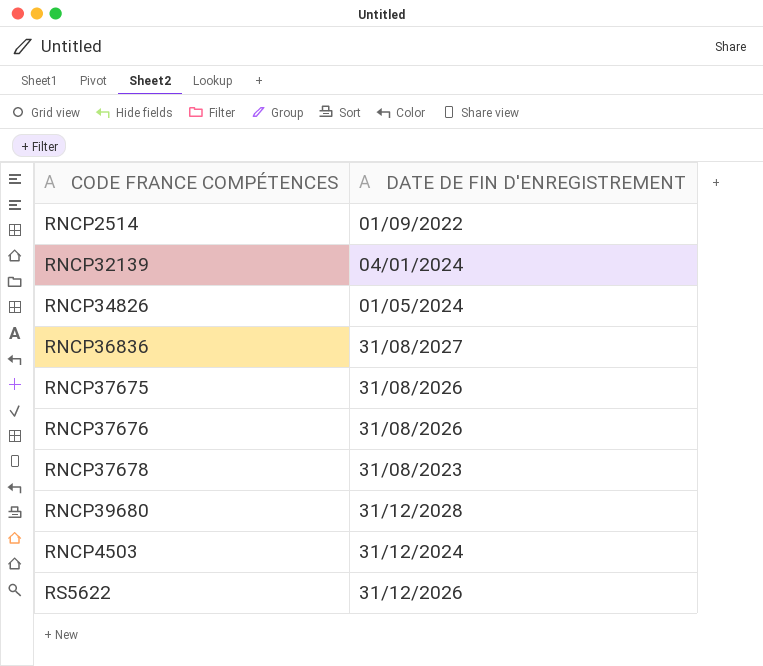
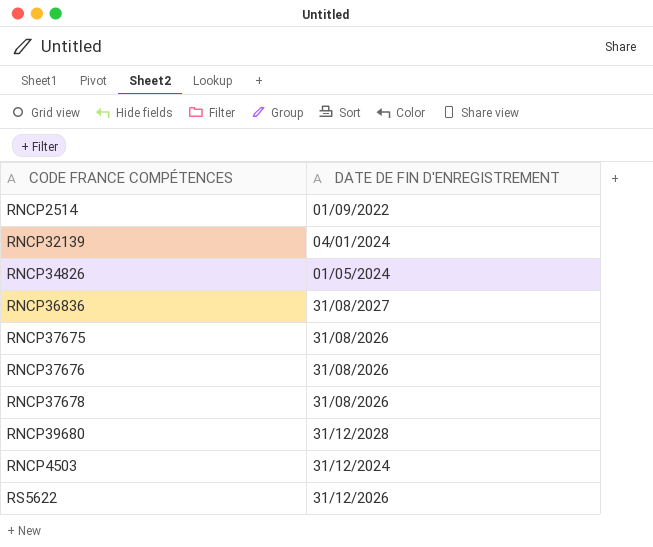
RNCP37678 | DATE DE FIN D'ENREGISTREMENT: 31/08/2023 -> 31/08/2026

